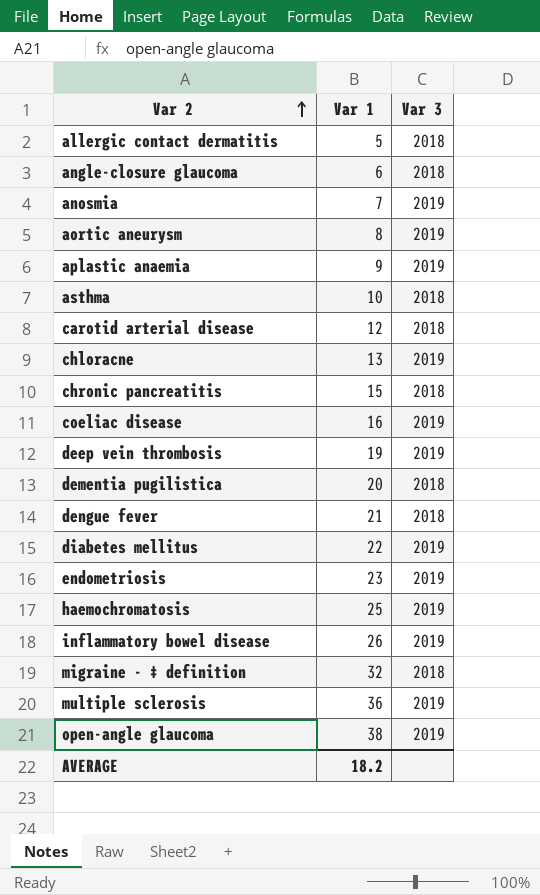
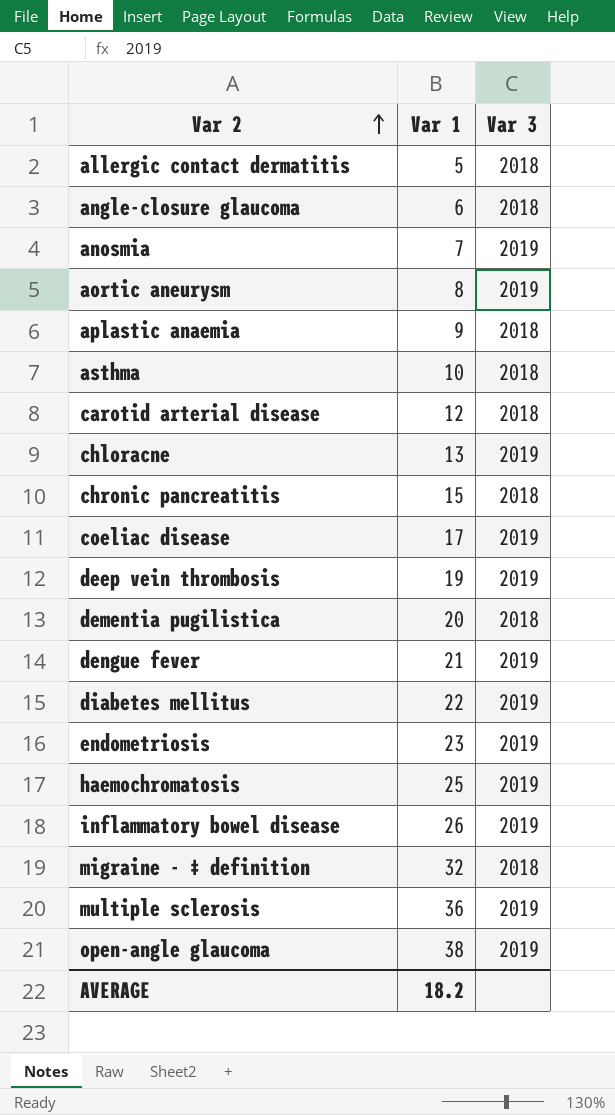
aplastic anaemia | Var 3: 2019 -> 2018
coeliac disease | Var 1: 16 -> 17
dengue fever | Var 3: 2018 -> 2019

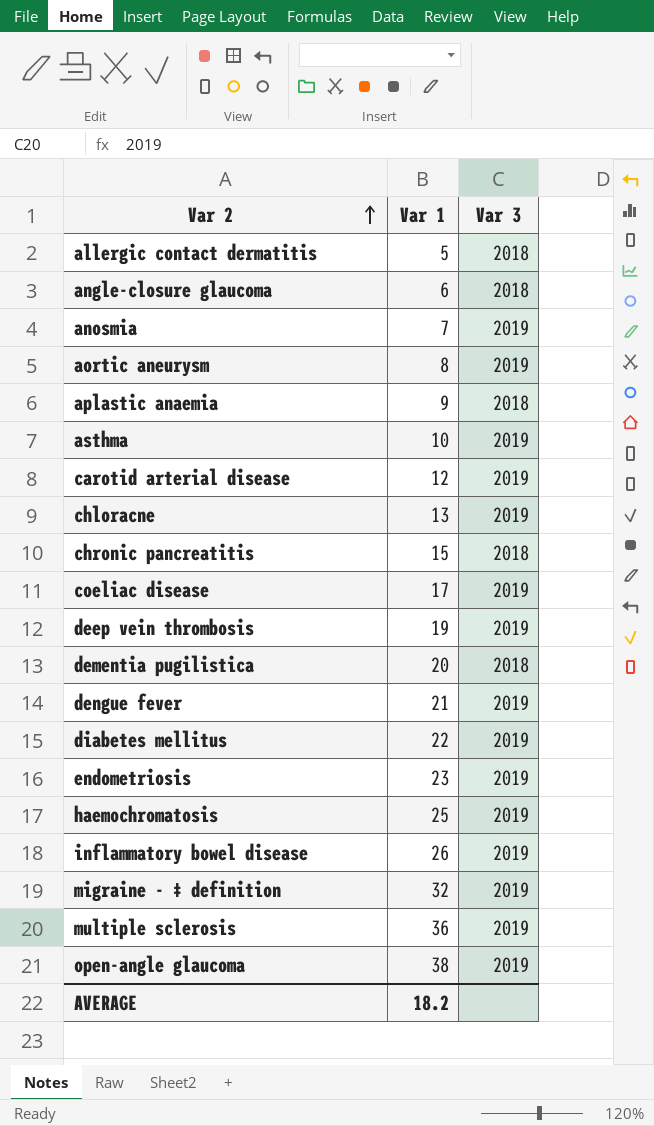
asthma | Var 3: 2018 -> 2019
carotid arterial disease | Var 3: 2018 -> 2019
migraine - ‡ definition | Var 3: 2018 -> 2019

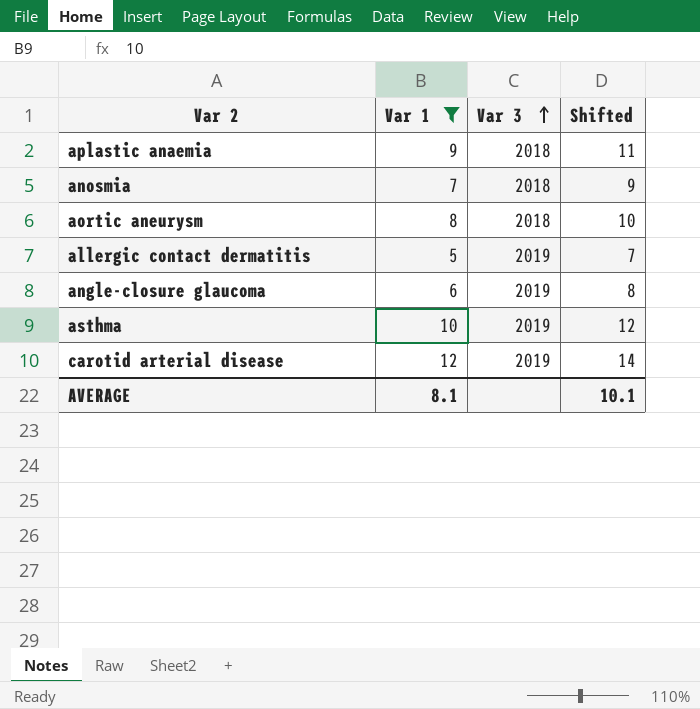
filter: none -> Var 1 <= 12
row order: Var 2 ascending -> Var 3 ascending
column Shifted | formula: none -> [Var 1] + 2
anosmia | Var 3: 2019 -> 2018
aortic aneurysm | Var 3: 2019 -> 2018
allergic contact dermatitis | Var 3: 2018 -> 2019
angle-closure glaucoma | Var 3: 2018 -> 2019
AVERAGE | Var 1: 18.2 -> 8.1

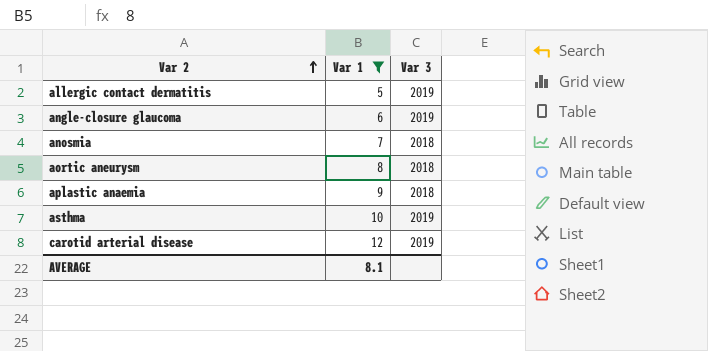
row order: Var 3 ascending -> Var 2 ascending
column Shifted | formula: [Var 1] + 2 -> none

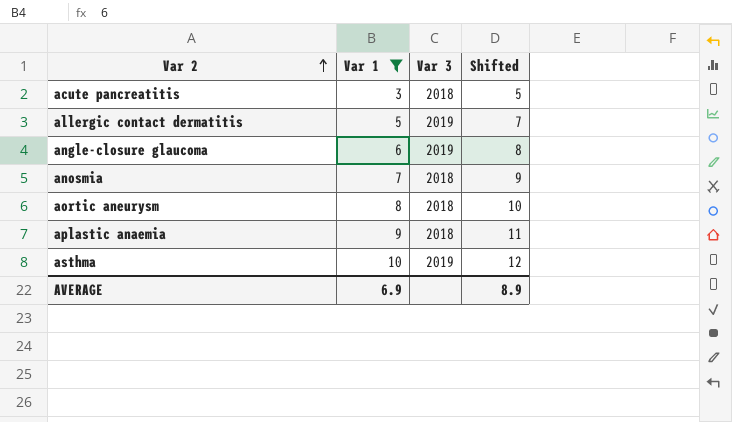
column Shifted | formula: none -> [Var 1] + 2
row carotid arterial disease: 12 | 2019 -> none
row acute pancreatitis: none -> 3 | 2018 | 5
AVERAGE | Var 1: 8.1 -> 6.9

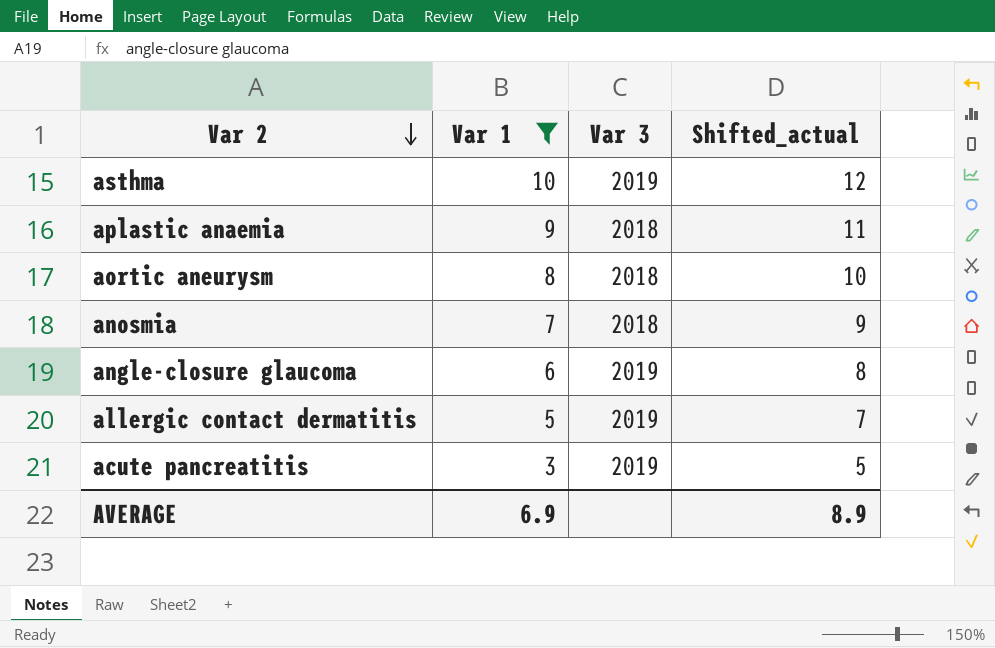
row order: Var 2 ascending -> Var 2 descending
column name: Shifted -> Shifted_actual
acute pancreatitis | Var 3: 2018 -> 2019

